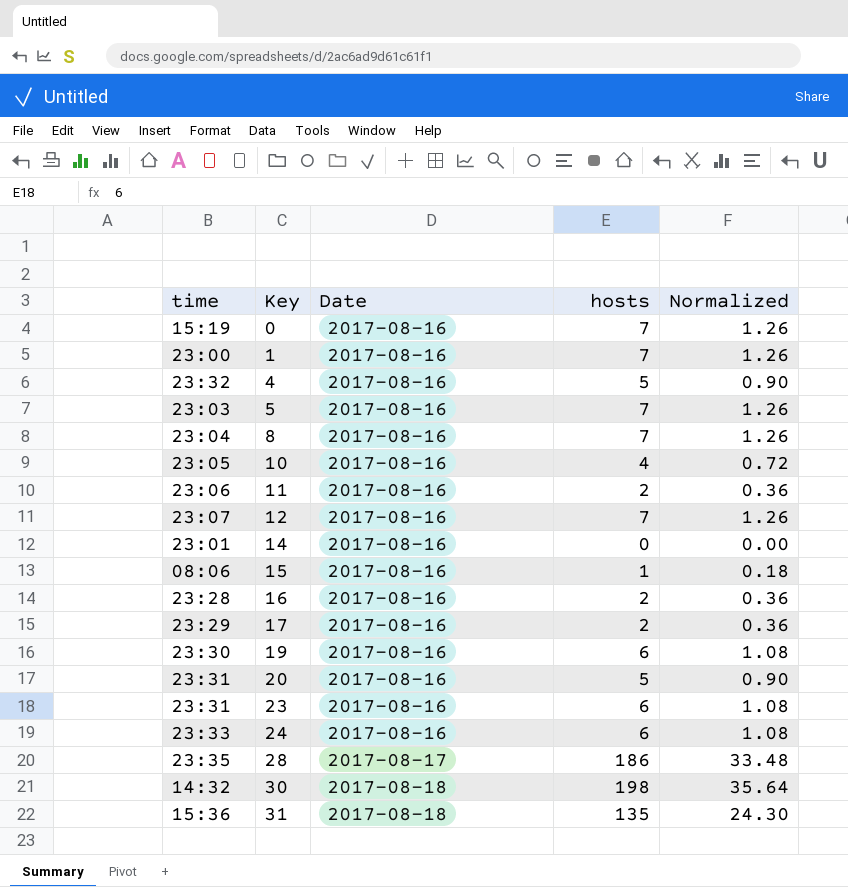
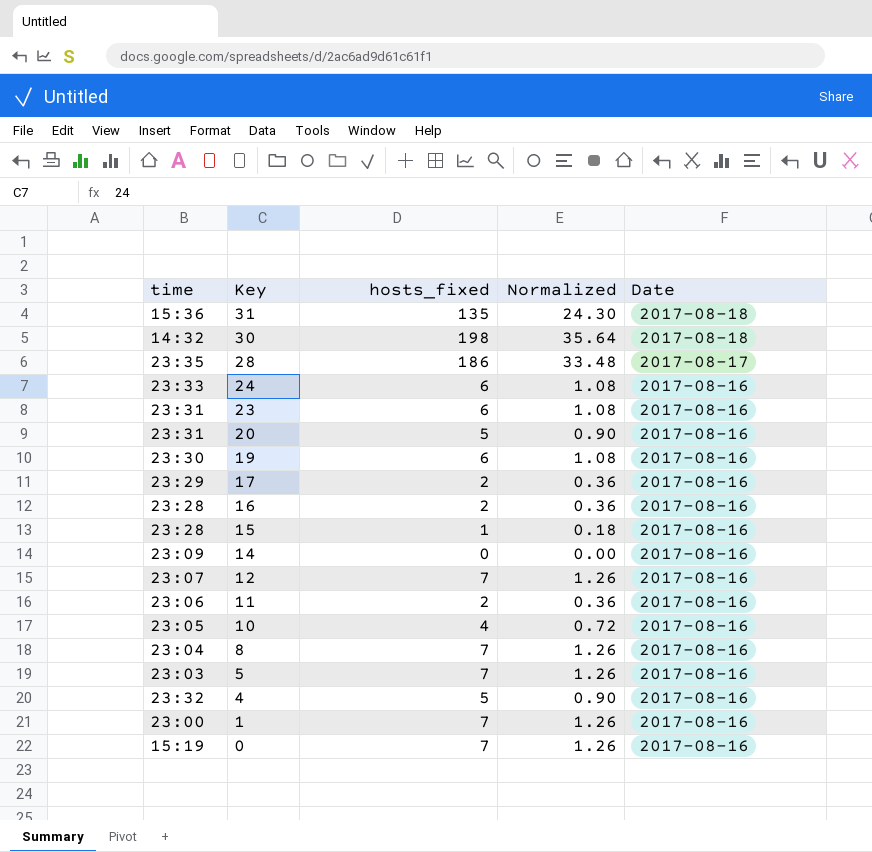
row order: Key ascending -> Key descending
column name: hosts -> hosts_fixed
column Date | position: 3 -> 5
15 | time: 08:06 -> 23:28
14 | time: 23:01 -> 23:09

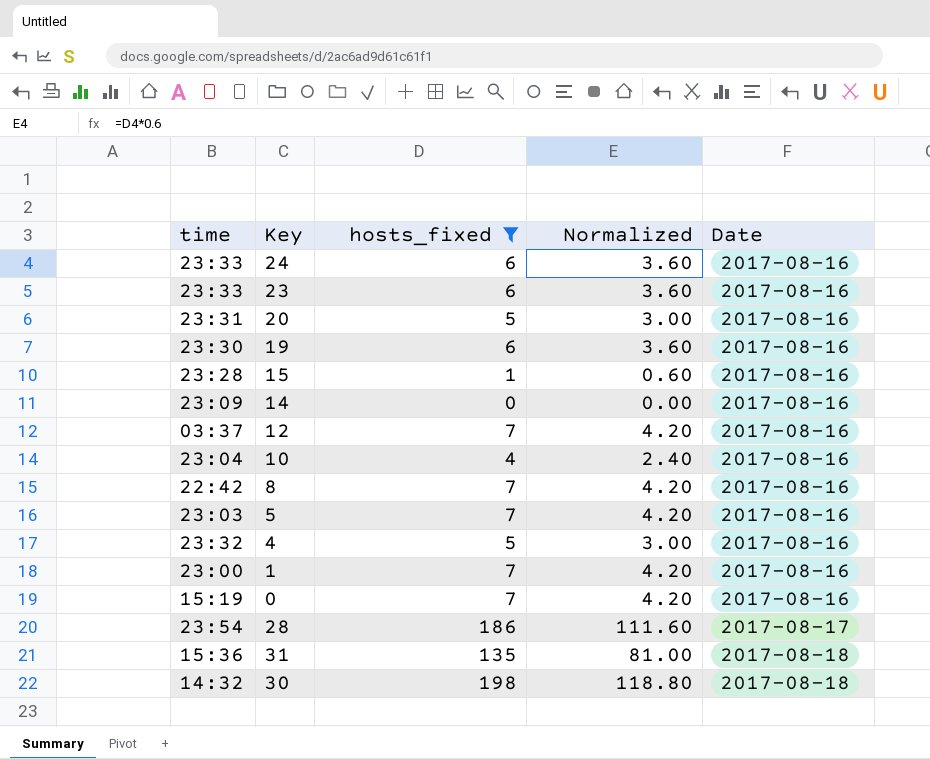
filter: none -> hosts_fixed != 2
row order: Key descending -> Date ascending
column Normalized | formula: [hosts_fixed] * 0.18 -> [hosts_fixed] * 0.6
23 | time: 23:31 -> 23:33
12 | time: 23:07 -> 03:37
10 | time: 23:05 -> 23:04
8 | time: 23:04 -> 22:42
28 | time: 23:35 -> 23:54

